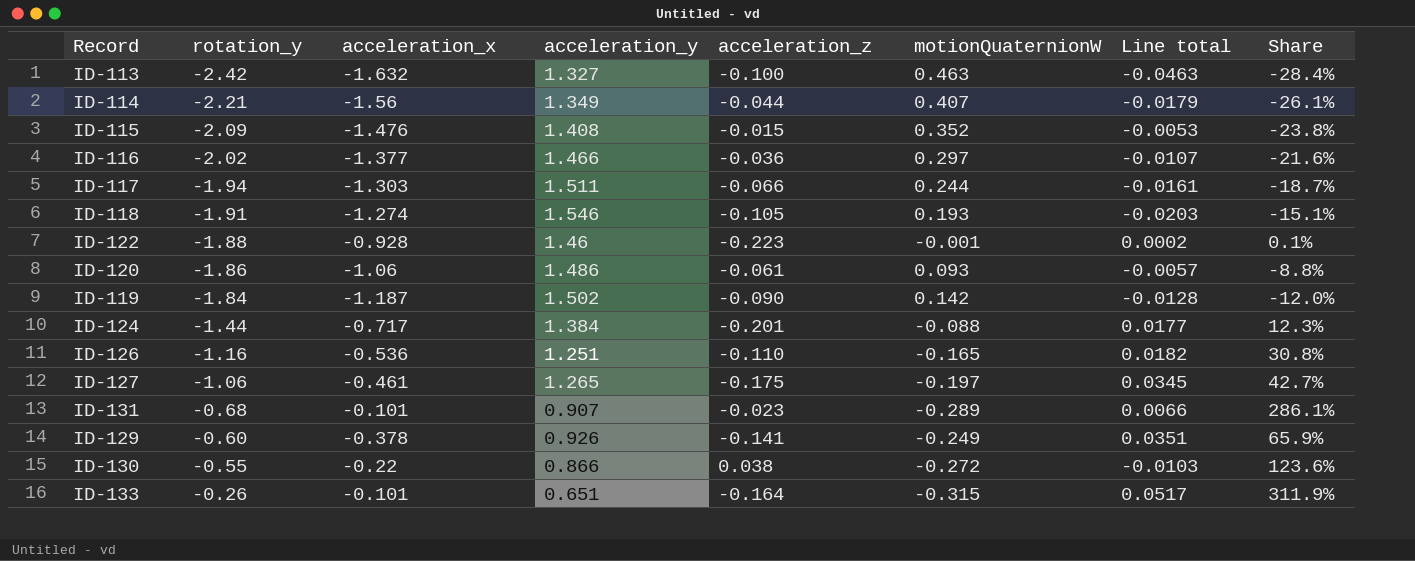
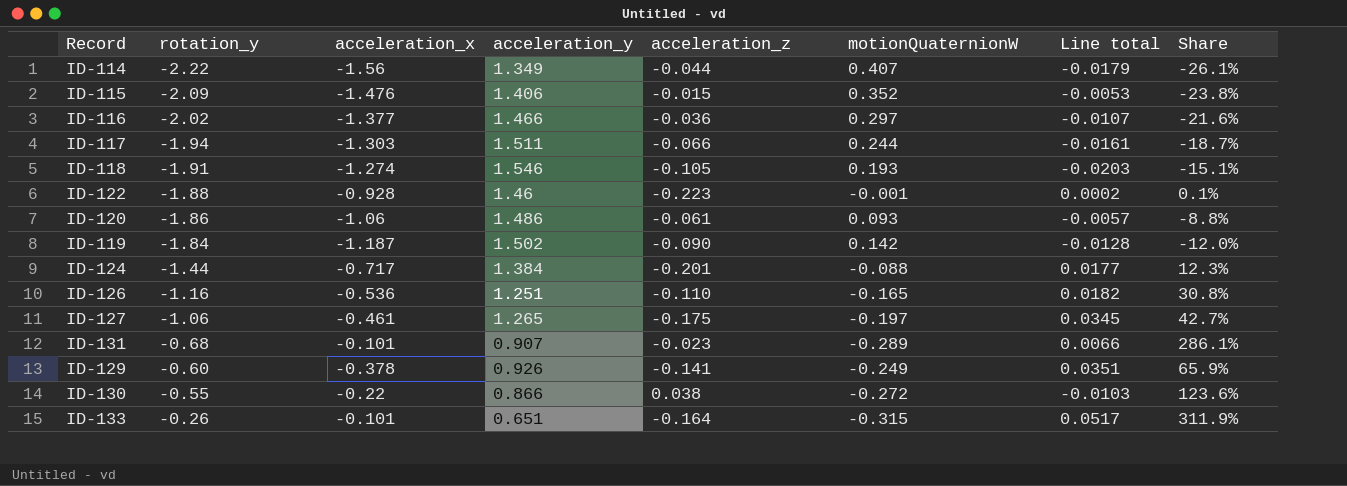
row ID-113: -2.42 | -1.632 | 1.327 | -0.100 | 0.463 | -0.0463 | -28.4% -> none
ID-114 | rotation_y: -2.21 -> -2.22
ID-115 | acceleration_y: 1.408 -> 1.406

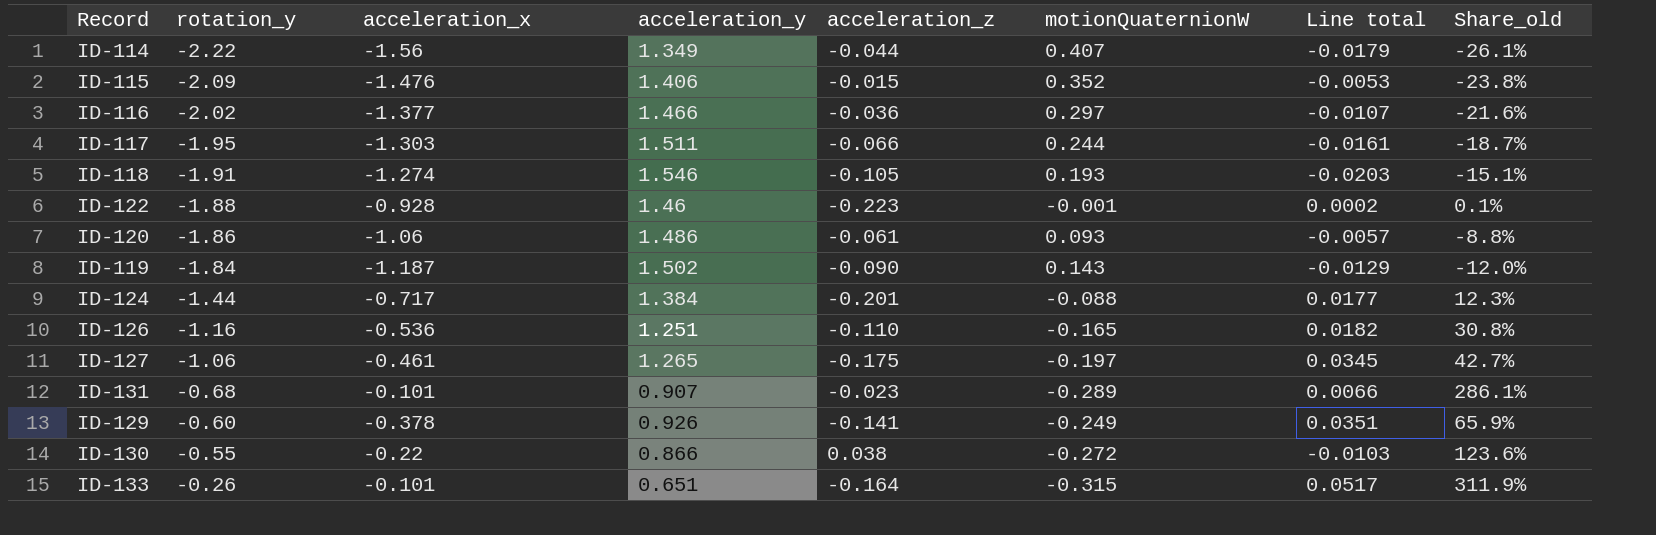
column name: Share -> Share_old
ID-117 | rotation_y: -1.94 -> -1.95
ID-119 | motionQuaternionW: 0.142 -> 0.143
ID-119 | Line total: -0.0128 -> -0.0129

